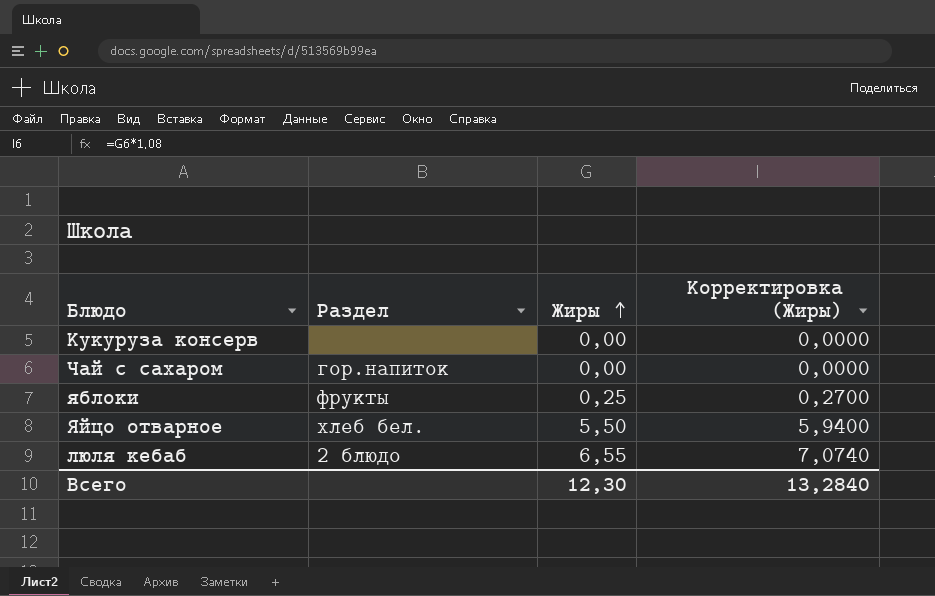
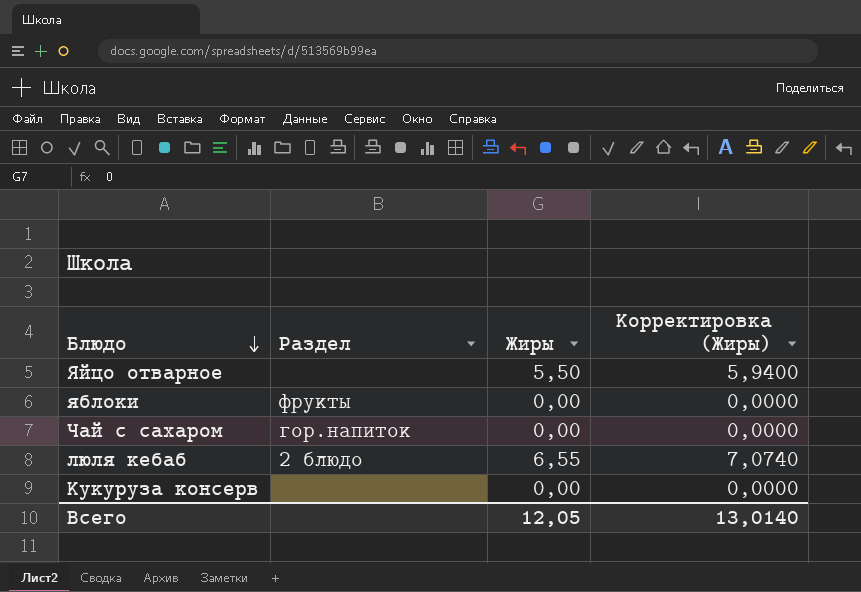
row order: Жиры ascending -> Блюдо descending
Яйцо отварное | Раздел: хлеб бел. -> none
яблоки | Жиры: 0,25 -> 0,00
яблоки | Корректировка (Жиры): 0,2700 -> 0,0000
Всего | Жиры: 12,30 -> 12,05
Всего | Корректировка (Жиры): 13,2840 -> 13,0140

